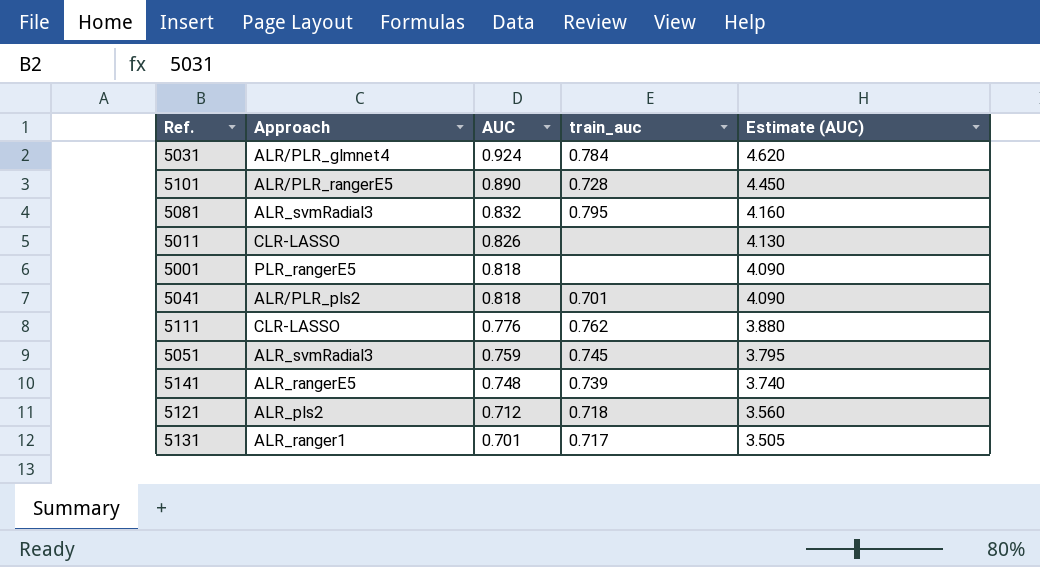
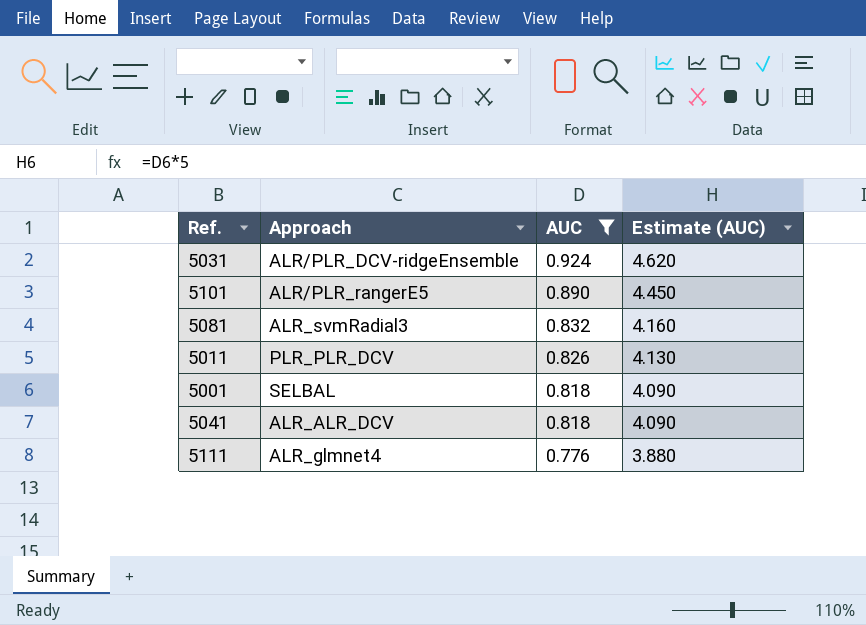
filter: none -> AUC >= 0.776
column train_auc | position: 4 -> none
5031 | Approach: ALR/PLR_glmnet4 -> ALR/PLR_DCV-ridgeEnsemble
5011 | Approach: CLR-LASSO -> PLR_PLR_DCV
5001 | Approach: PLR_rangerE5 -> SELBAL
5041 | Approach: ALR/PLR_pls2 -> ALR_ALR_DCV
5111 | Approach: CLR-LASSO -> ALR_glmnet4

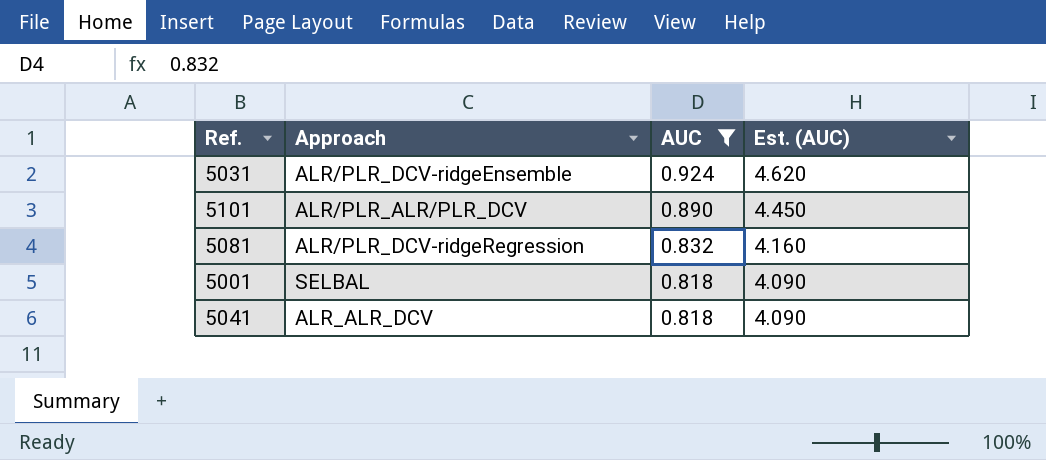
column name: Estimate (AUC) -> Est. (AUC)
row 5011: PLR_PLR_DCV | 0.826 | 4.130 -> none
row 5111: ALR_glmnet4 | 0.776 | 3.880 -> none
5101 | Approach: ALR/PLR_rangerE5 -> ALR/PLR_ALR/PLR_DCV
5081 | Approach: ALR_svmRadial3 -> ALR/PLR_DCV-ridgeRegression

